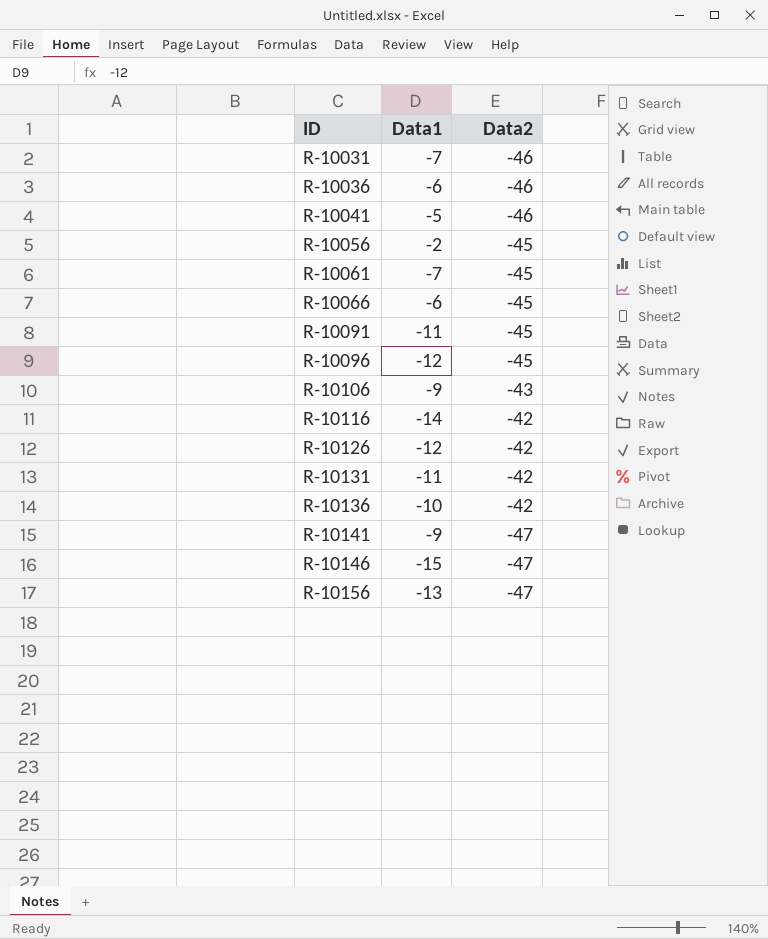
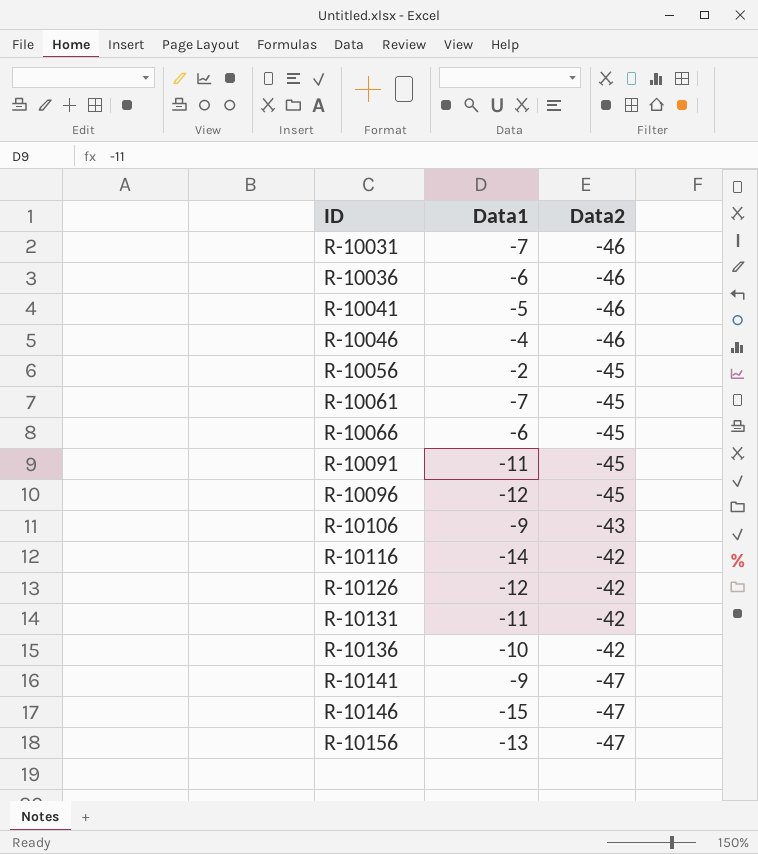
row R-10046: none -> -4 | -46

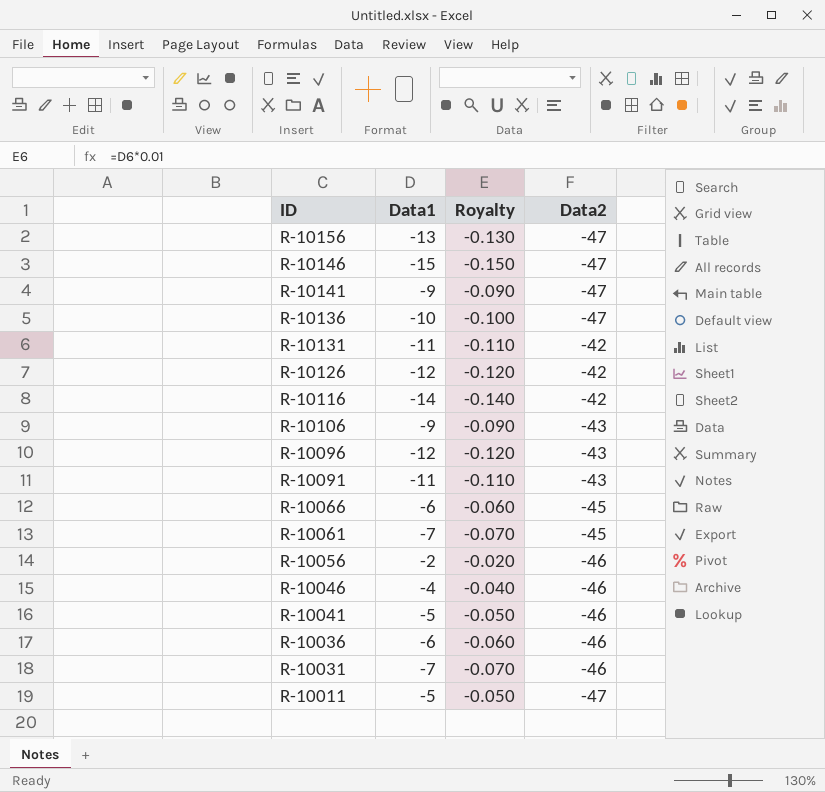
row order: ID ascending -> ID descending
column Royalty | formula: none -> [Data1] * 0.01
R-10136 | Data2: -42 -> -47
R-10096 | Data2: -45 -> -43
R-10091 | Data2: -45 -> -43
R-10056 | Data2: -45 -> -46
row R-10011: none -> -5 | -0.050 | -47

